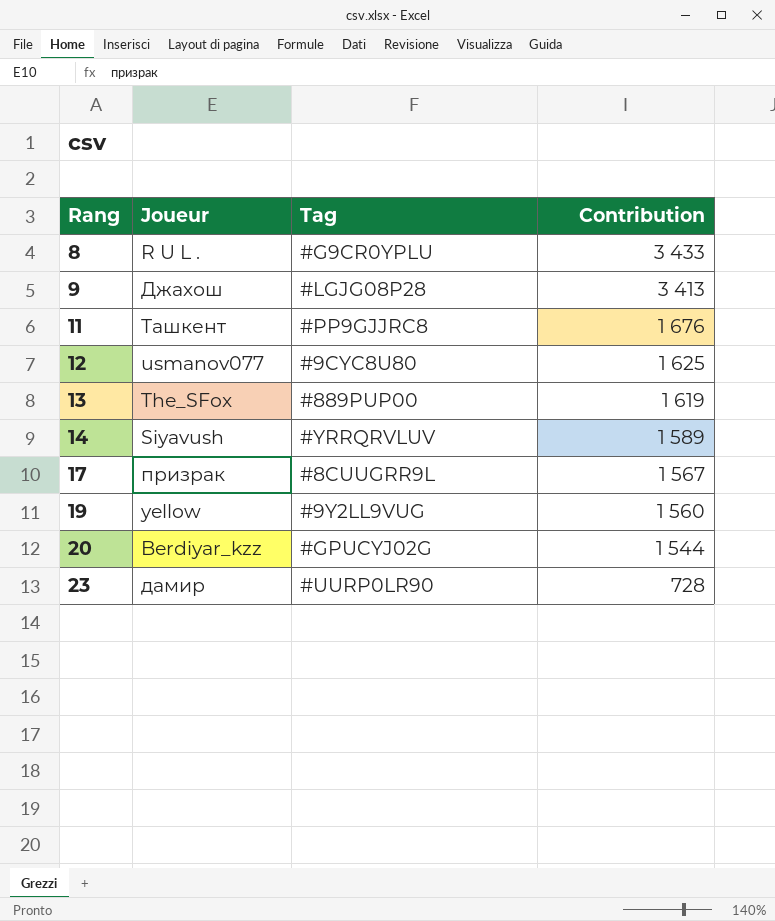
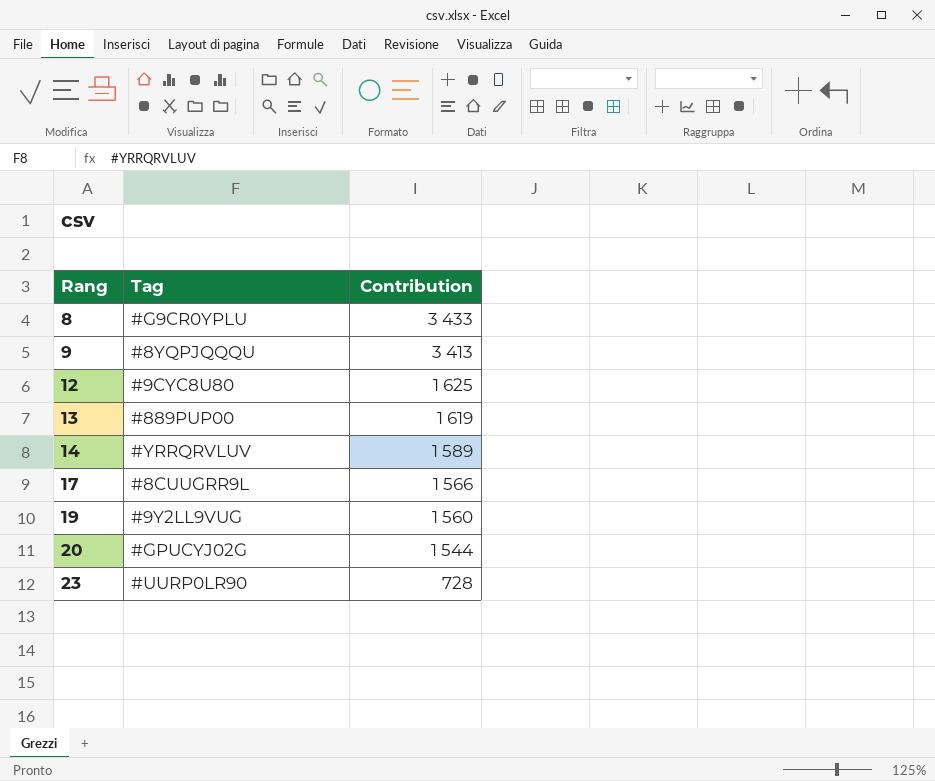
column Joueur | position: 2 -> none
row 11: Ташкент | #PP9GJJRC8 | 1 676 -> none
9 | Tag: #LGJG08P28 -> #8YQPJQQQU
17 | Contribution: 1 567 -> 1 566

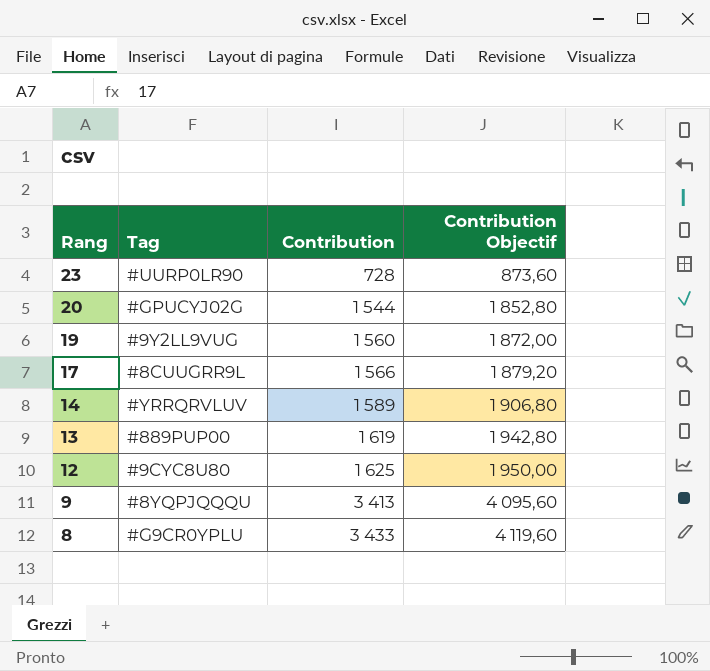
row order: Rang ascending -> Rang descending
column Contribution Objectif | formula: none -> [Contribution] * 1,2

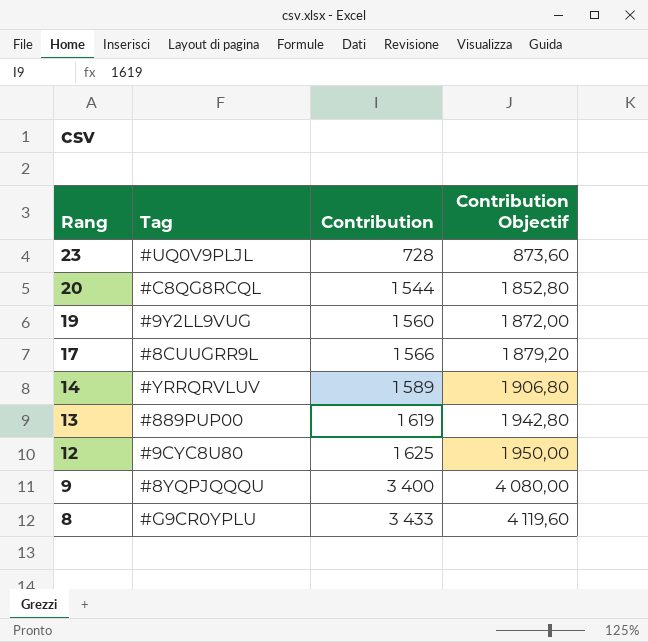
23 | Tag: #UURP0LR90 -> #UQ0V9PLJL
20 | Tag: #GPUCYJ02G -> #C8QG8RCQL
9 | Contribution: 3 413 -> 3 400
9 | Contribution Objectif: 4 095,60 -> 4 080,00

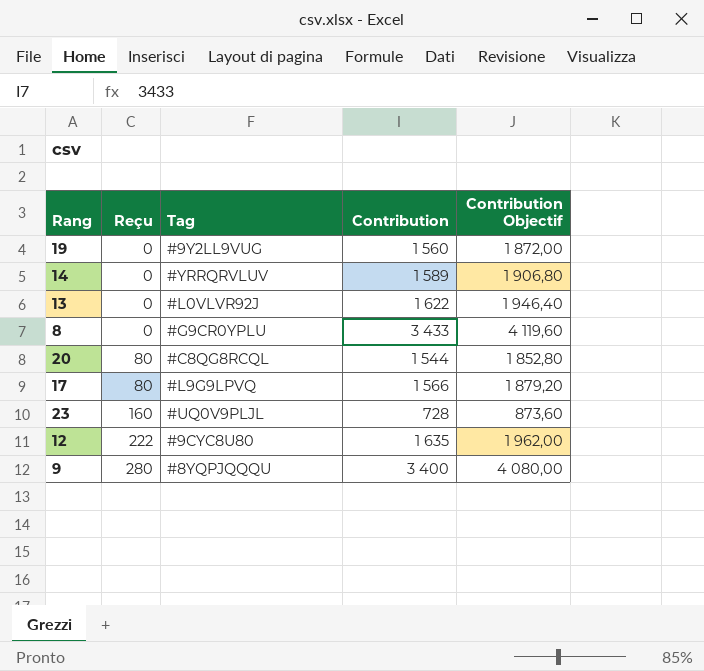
row order: Rang descending -> Reçu ascending
column Reçu | position: none -> 2
13 | Tag: #889PUP00 -> #L0VLVR92J
13 | Contribution: 1 619 -> 1 622
13 | Contribution Objectif: 1 942,80 -> 1 946,40
17 | Tag: #8CUUGRR9L -> #L9G9LPVQ
12 | Contribution: 1 625 -> 1 635
12 | Contribution Objectif: 1 950,00 -> 1 962,00

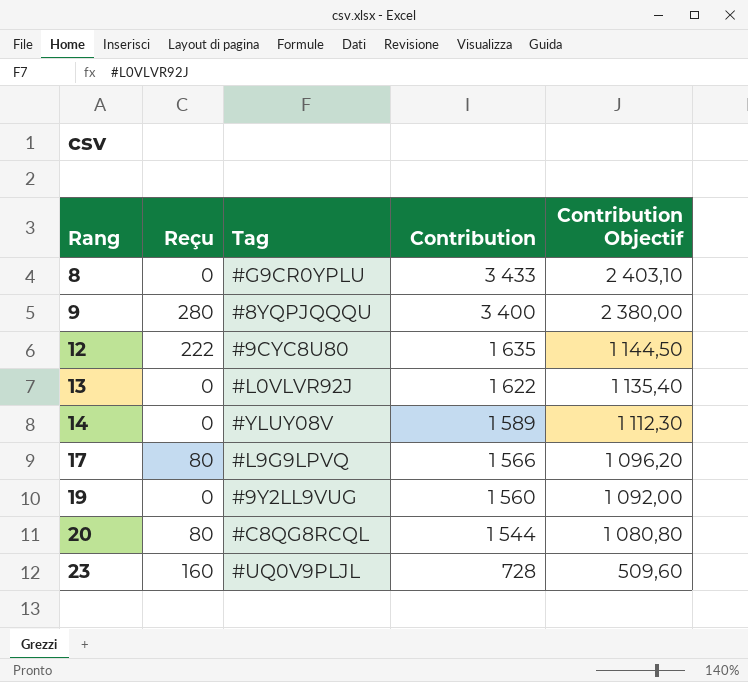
row order: Reçu ascending -> Rang ascending
column Contribution Objectif | formula: [Contribution] * 1,2 -> [Contribution] * 0,7
14 | Tag: #YRRQRVLUV -> #YLUY08V

